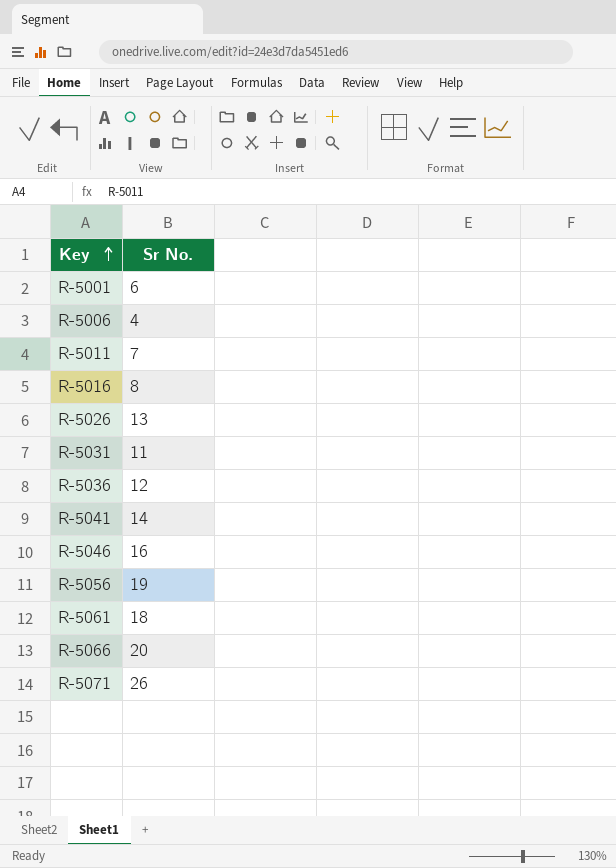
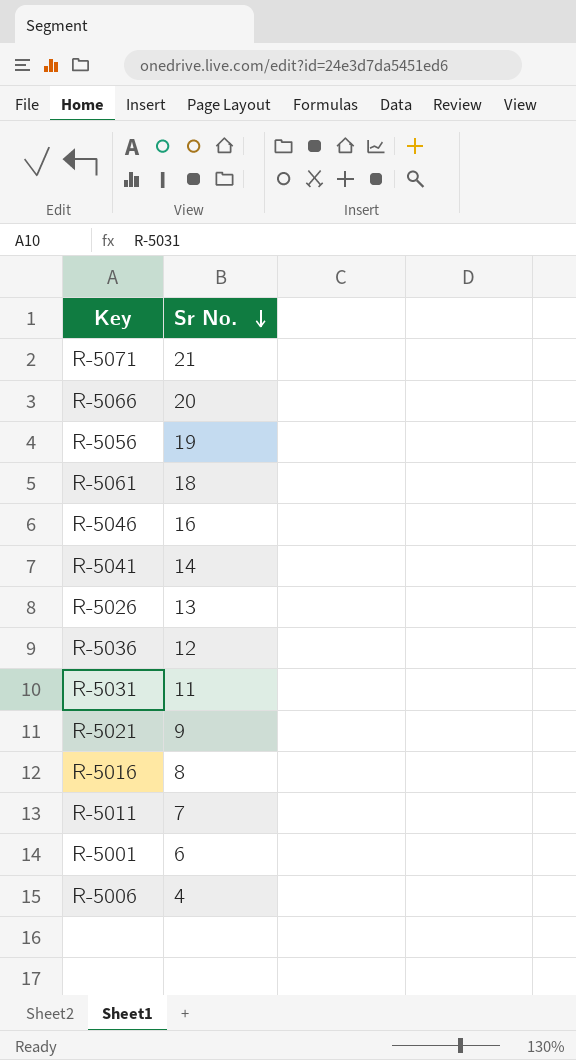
row order: Key ascending -> Sr No. descending
R-5071 | Sr No.: 26 -> 21
row R-5021: none -> 9

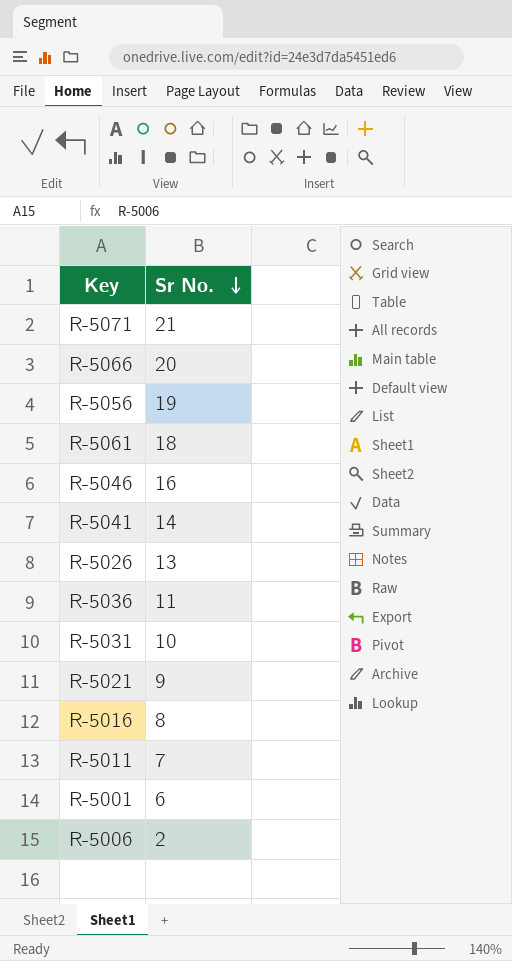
R-5036 | Sr No.: 12 -> 11
R-5031 | Sr No.: 11 -> 10
R-5006 | Sr No.: 4 -> 2

